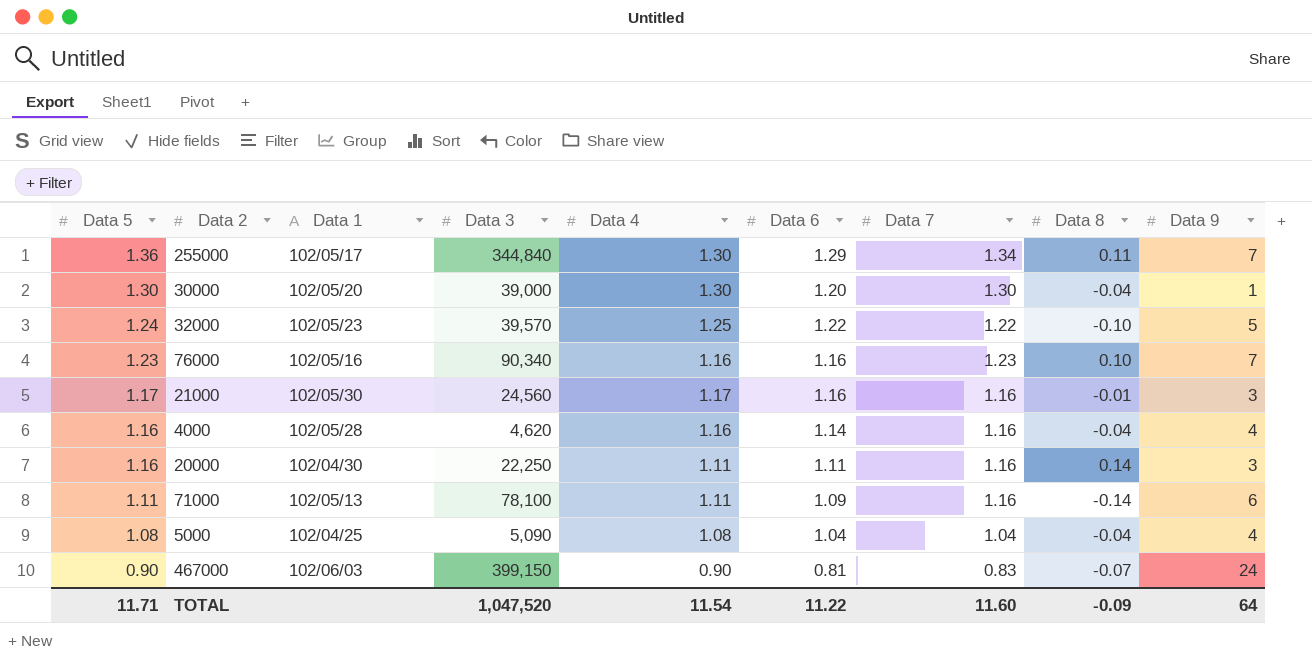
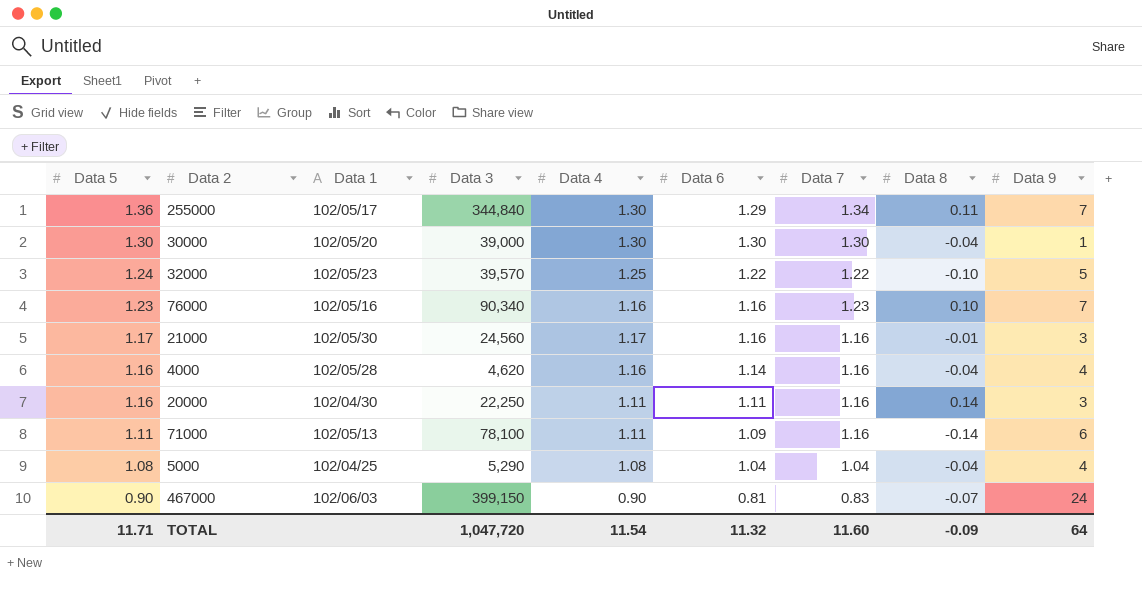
30000 | Data 6: 1.20 -> 1.30
5000 | Data 3: 5,090 -> 5,290
TOTAL | Data 3: 1,047,520 -> 1,047,720
TOTAL | Data 6: 11.22 -> 11.32

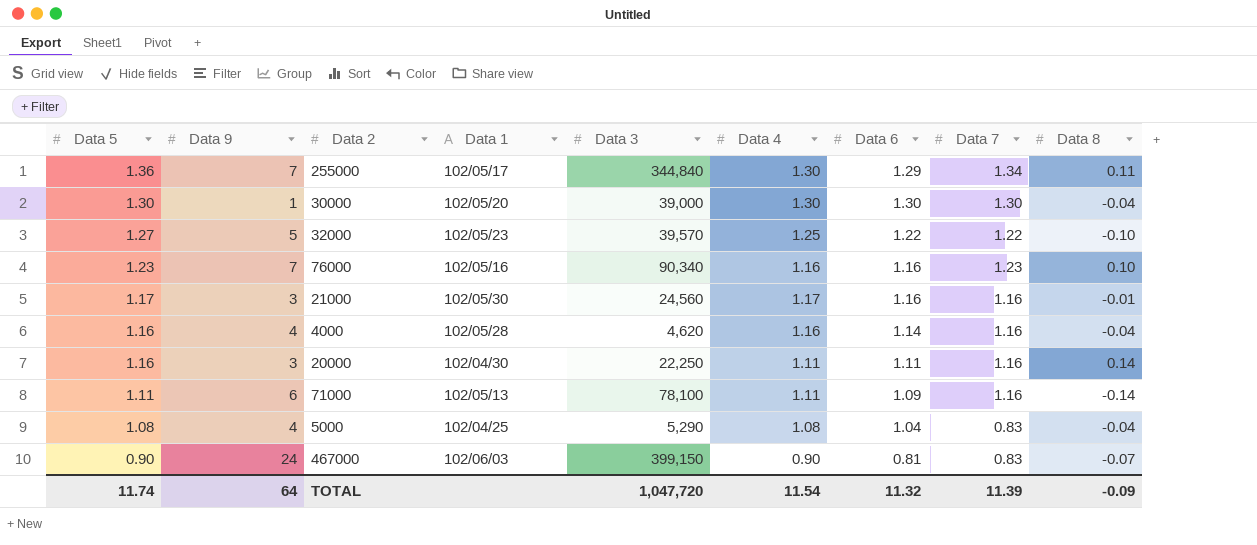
column Data 9 | position: 9 -> 2
32000 | Data 5: 1.24 -> 1.27
5000 | Data 7: 1.04 -> 0.83
TOTAL | Data 5: 11.71 -> 11.74
TOTAL | Data 7: 11.60 -> 11.39

